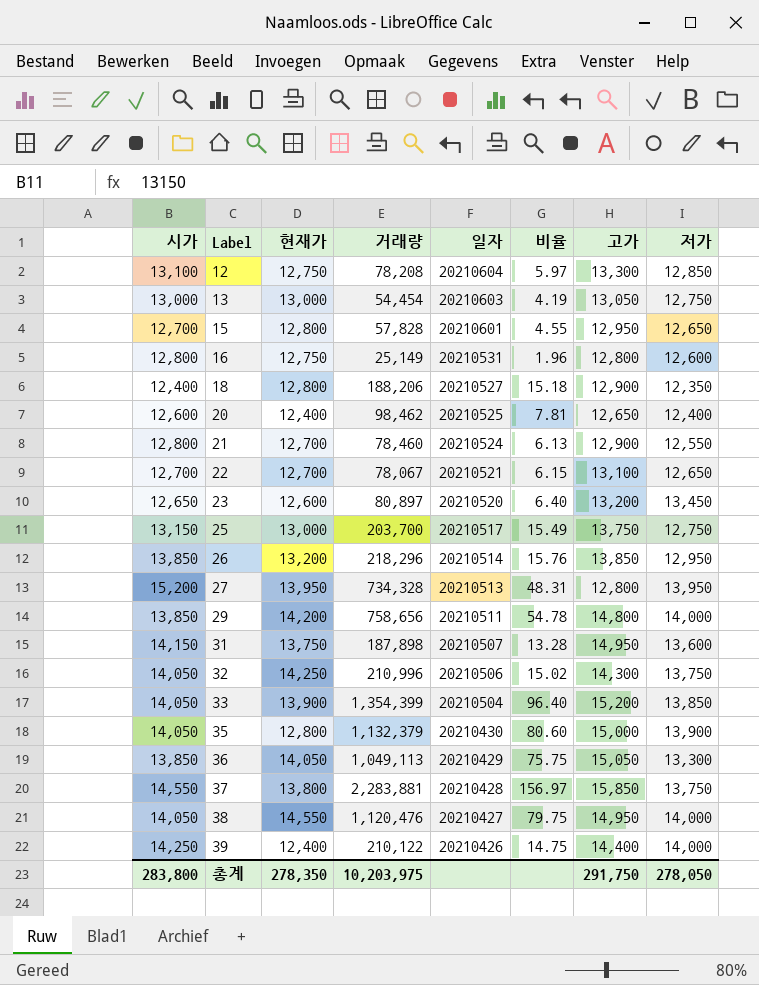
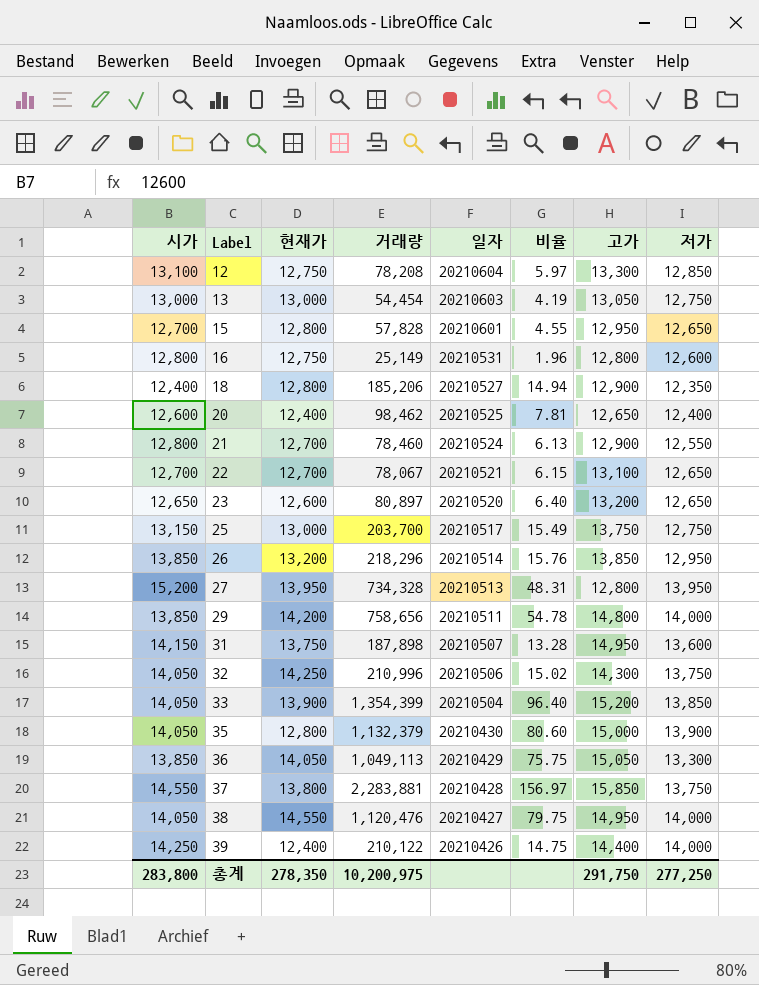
18 | 거래량: 188,206 -> 185,206
18 | 비율: 15.18 -> 14.94
23 | 저가: 13,450 -> 12,650
총계 | 거래량: 10,203,975 -> 10,200,975
총계 | 저가: 278,050 -> 277,250

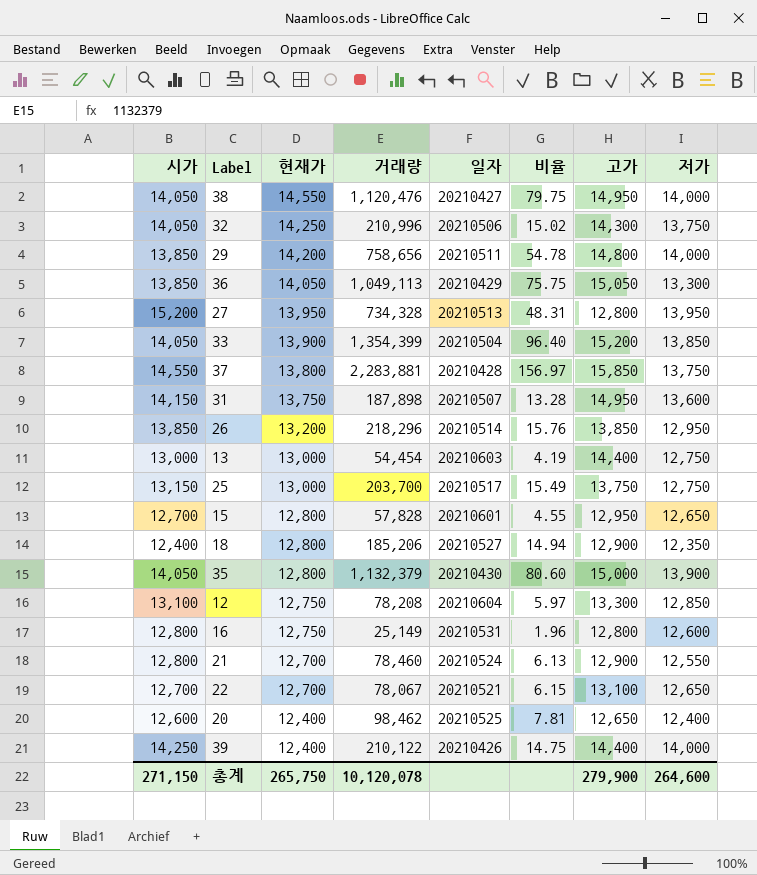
row order: Label ascending -> 현재가 descending
row 23: 12,650 | 12,600 | 80,897 | 20210520 | 6.40 | 13,200 | 12,650 -> none
13 | 고가: 13,050 -> 14,400
총계 | 시가: 283,800 -> 271,150
총계 | 현재가: 278,350 -> 265,750
총계 | 거래량: 10,200,975 -> 10,120,078
총계 | 고가: 291,750 -> 279,900
총계 | 저가: 277,250 -> 264,600

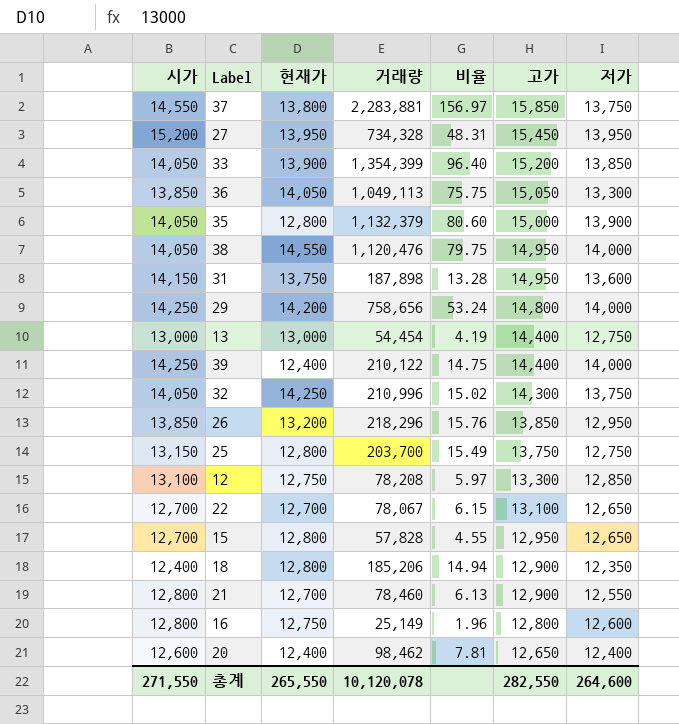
row order: 현재가 descending -> 고가 descending
column 일자 | position: 5 -> none
27 | 고가: 12,800 -> 15,450
29 | 시가: 13,850 -> 14,250
29 | 비율: 54.78 -> 53.24
25 | 현재가: 13,000 -> 12,800
총계 | 시가: 271,150 -> 271,550
총계 | 현재가: 265,750 -> 265,550
총계 | 고가: 279,900 -> 282,550

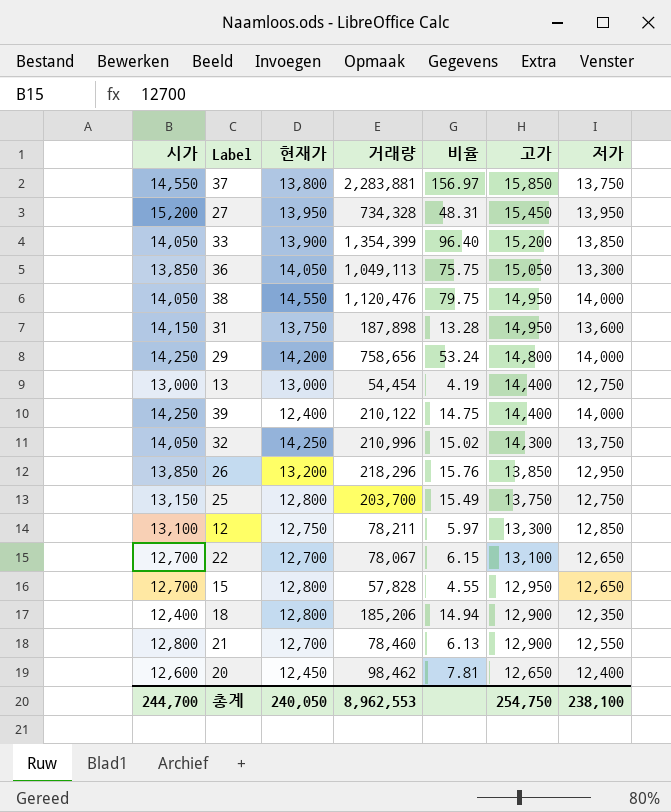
row 35: 14,050 | 12,800 | 1,132,379 | 80.60 | 15,000 | 13,900 -> none
row 16: 12,800 | 12,750 | 25,149 | 1.96 | 12,800 | 12,600 -> none
12 | 거래량: 78,208 -> 78,211
20 | 현재가: 12,400 -> 12,450
총계 | 시가: 271,550 -> 244,700
총계 | 현재가: 265,550 -> 240,050
총계 | 거래량: 10,120,078 -> 8,962,553
총계 | 고가: 282,550 -> 254,750
총계 | 저가: 264,600 -> 238,100

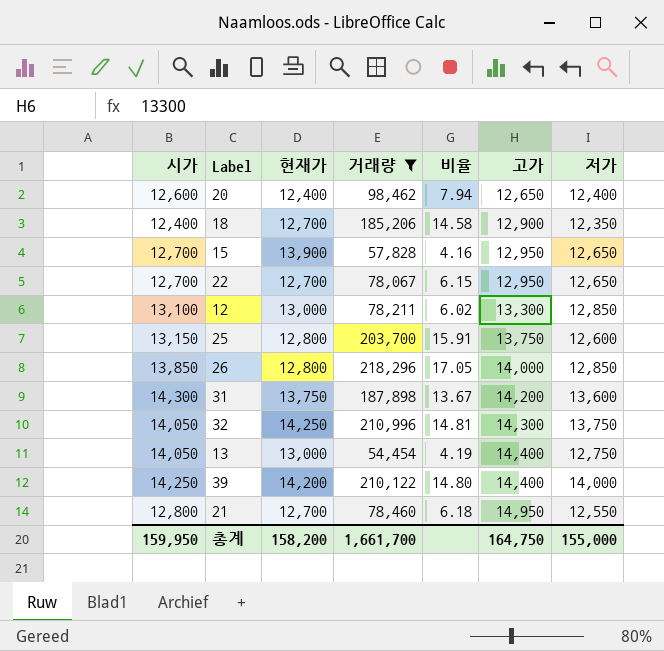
filter: none -> 거래량 <= 218,296
row order: 고가 descending -> 고가 ascending
column 비율 | formula: [거래량] / [시가] -> [거래량] / [현재가]
20 | 현재가: 12,450 -> 12,400
18 | 현재가: 12,800 -> 12,700
15 | 현재가: 12,800 -> 13,900
22 | 고가: 13,100 -> 12,950
12 | 현재가: 12,750 -> 13,000
25 | 저가: 12,750 -> 12,600
26 | 현재가: 13,200 -> 12,800
26 | 고가: 13,850 -> 14,000
26 | 저가: 12,950 -> 12,850
31 | 시가: 14,150 -> 14,300
31 | 고가: 14,950 -> 14,200
13 | 시가: 13,000 -> 14,050
39 | 현재가: 12,400 -> 14,200
21 | 고가: 12,900 -> 14,950
총계 | 시가: 244,700 -> 159,950
총계 | 현재가: 240,050 -> 158,200
총계 | 거래량: 8,962,553 -> 1,661,700
총계 | 고가: 254,750 -> 164,750
총계 | 저가: 238,100 -> 155,000

